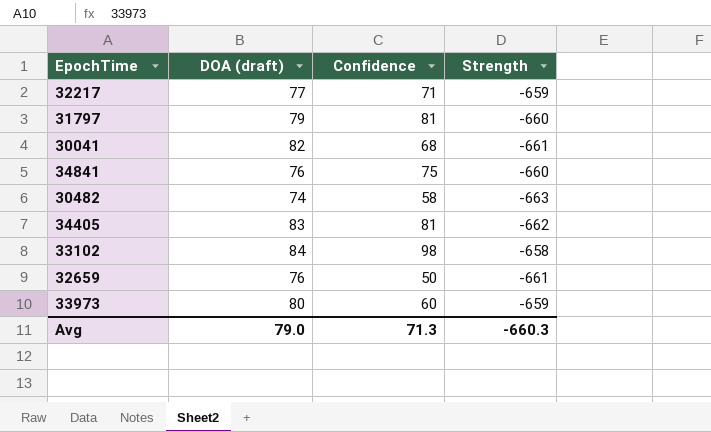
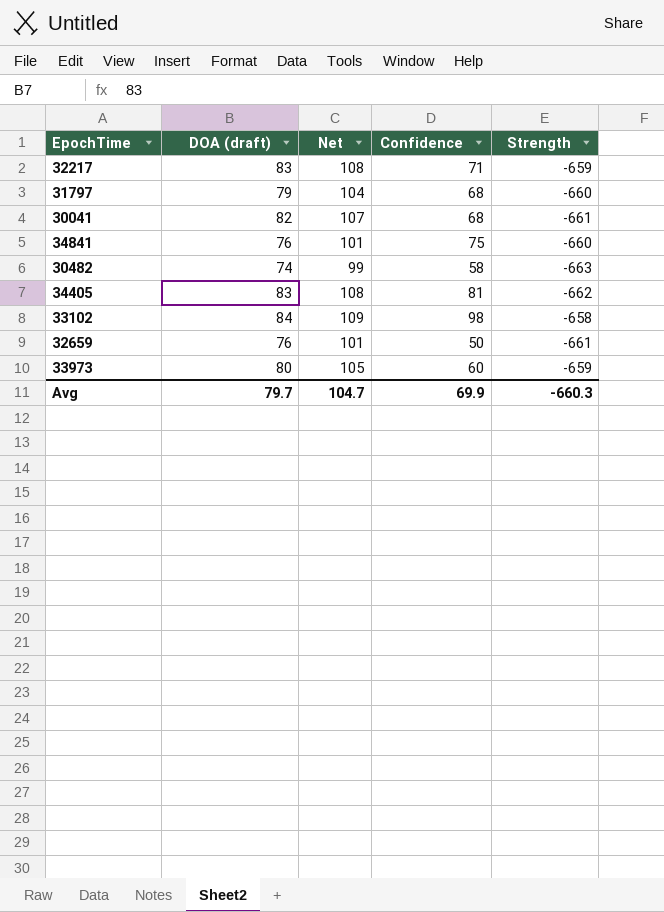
column Net | formula: none -> [DOA (draft)] + 25
32217 | DOA (draft): 77 -> 83
31797 | Confidence: 81 -> 68
Avg | DOA (draft): 79.0 -> 79.7
Avg | Confidence: 71.3 -> 69.9

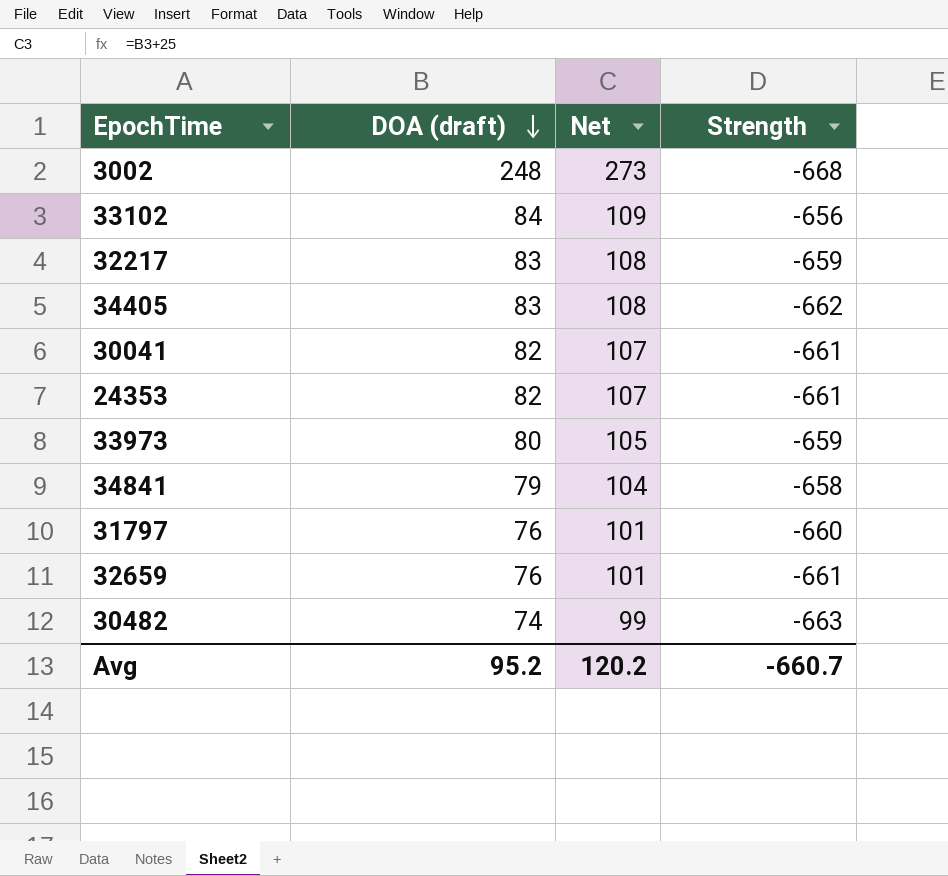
row order: none -> DOA (draft) descending
column Confidence | position: 4 -> none
row 3002: none -> 248 | 273 | -668
33102 | Strength: -658 -> -656
row 24353: none -> 82 | 107 | -661
34841 | DOA (draft): 76 -> 79
34841 | Net: 101 -> 104
34841 | Strength: -660 -> -658
31797 | DOA (draft): 79 -> 76
31797 | Net: 104 -> 101
Avg | DOA (draft): 79.7 -> 95.2
Avg | Net: 104.7 -> 120.2
Avg | Strength: -660.3 -> -660.7

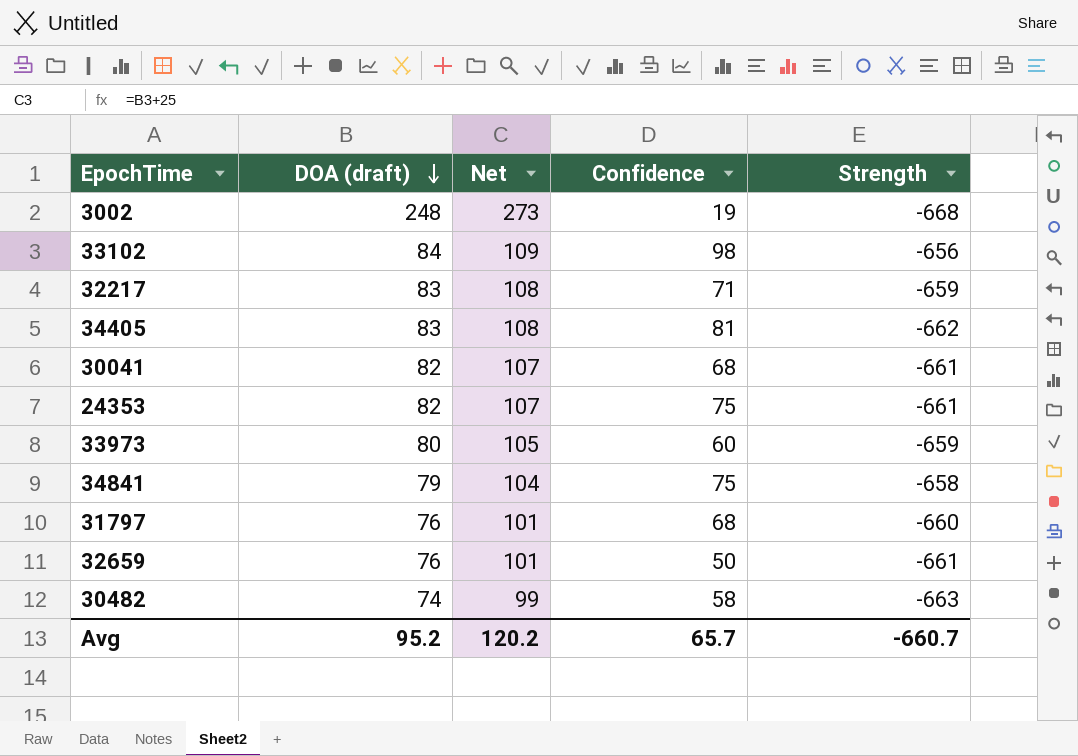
column Confidence | position: none -> 4

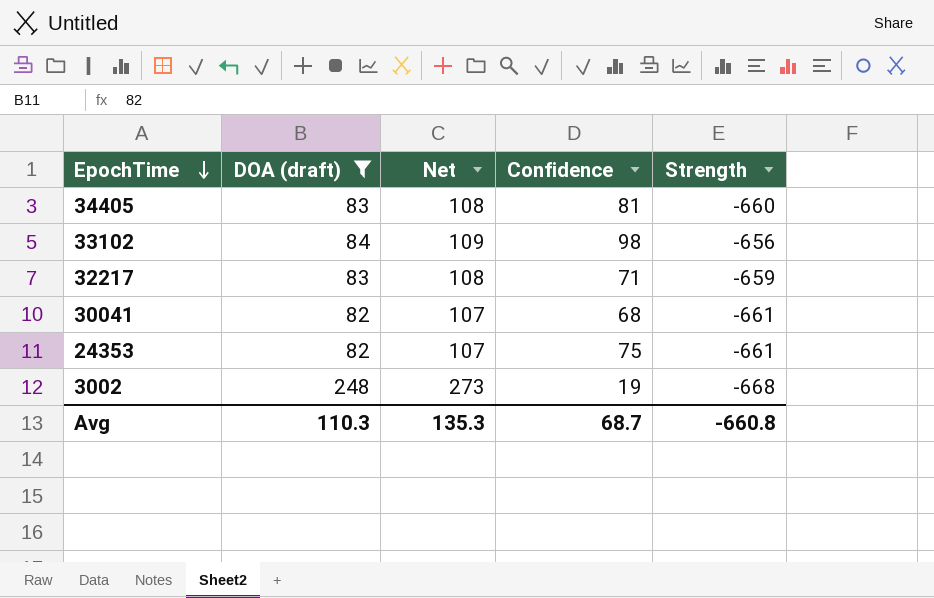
filter: none -> DOA (draft) >= 82
row order: DOA (draft) descending -> EpochTime descending
34405 | Strength: -662 -> -660
Avg | DOA (draft): 95.2 -> 110.3
Avg | Net: 120.2 -> 135.3
Avg | Confidence: 65.7 -> 68.7
Avg | Strength: -660.7 -> -660.8

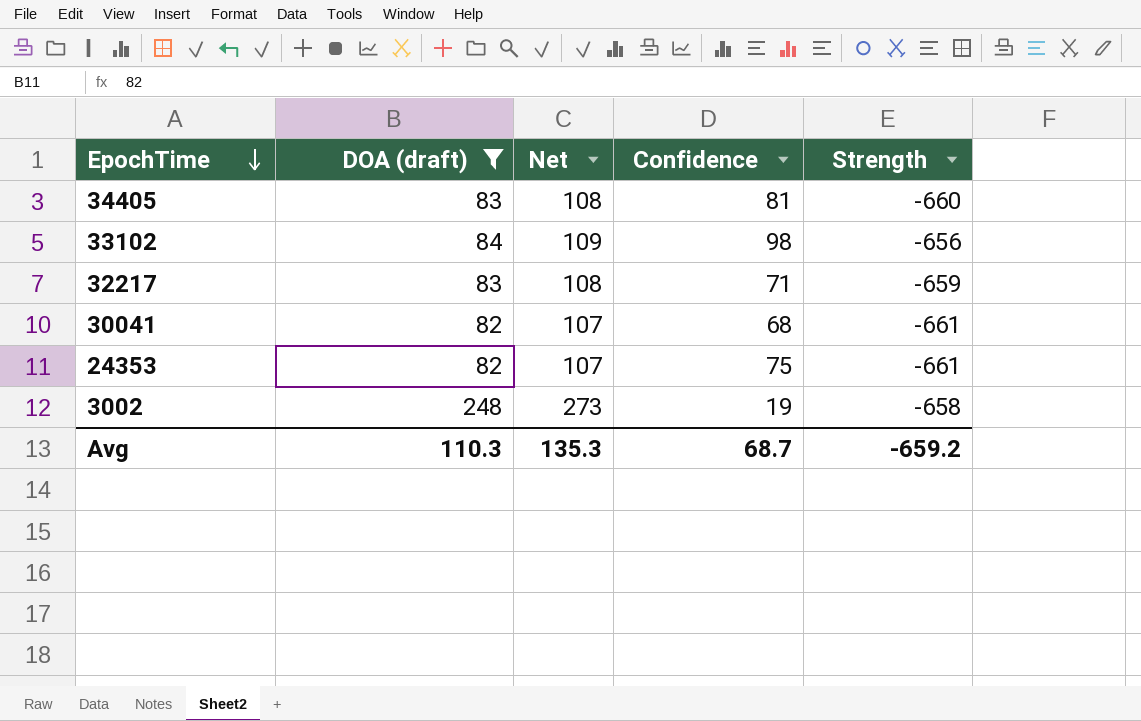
3002 | Strength: -668 -> -658
Avg | Strength: -660.8 -> -659.2

